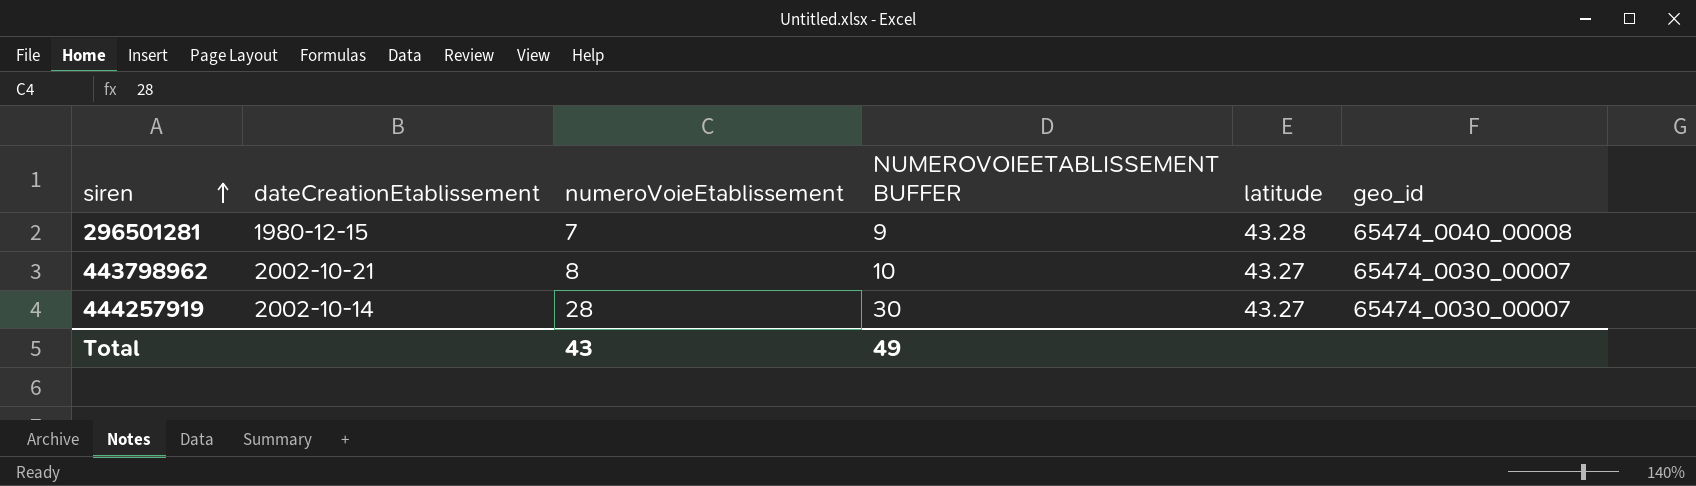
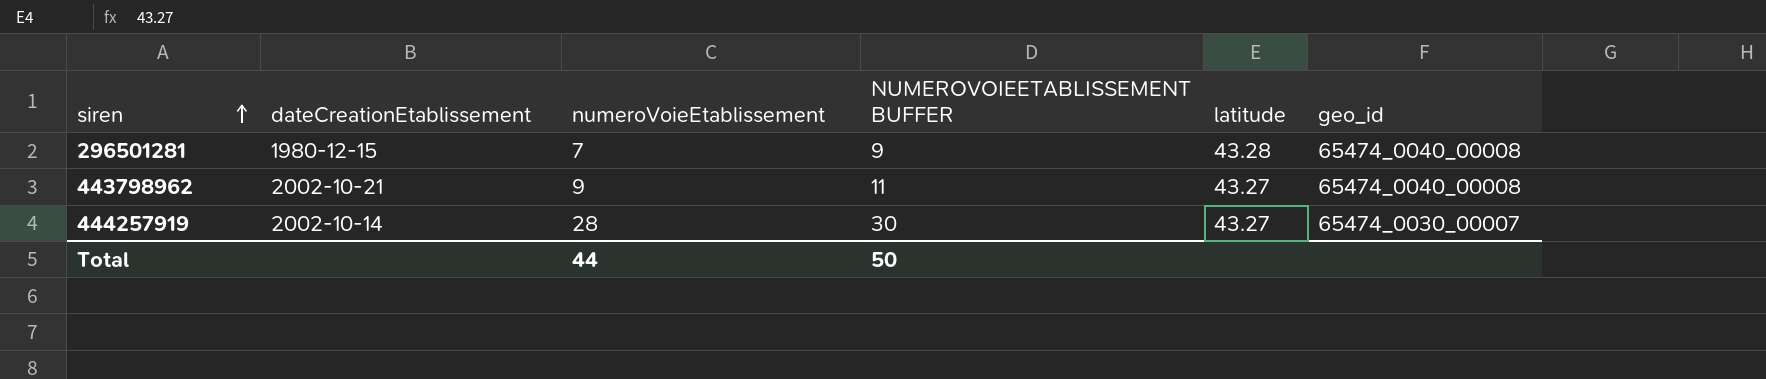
443798962 | numeroVoieEtablissement: 8 -> 9
443798962 | NUMEROVOIEETABLISSEMENT BUFFER: 10 -> 11
443798962 | geo_id: 65474_0030_00007 -> 65474_0040_00008
Total | numeroVoieEtablissement: 43 -> 44
Total | NUMEROVOIEETABLISSEMENT BUFFER: 49 -> 50

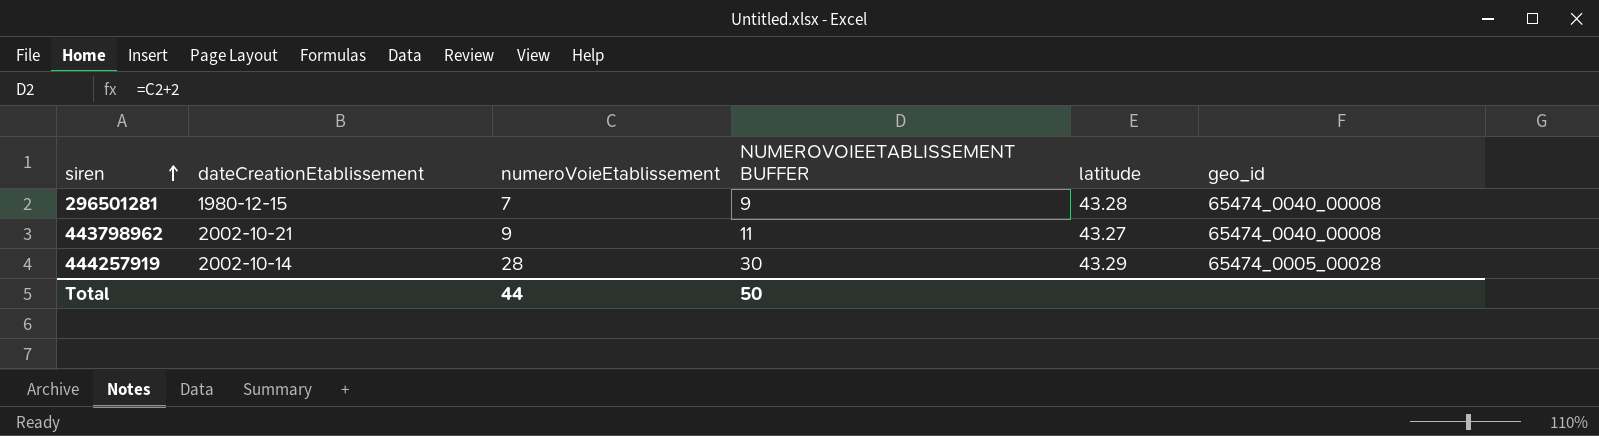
444257919 | latitude: 43.27 -> 43.29
444257919 | geo_id: 65474_0030_00007 -> 65474_0005_00028

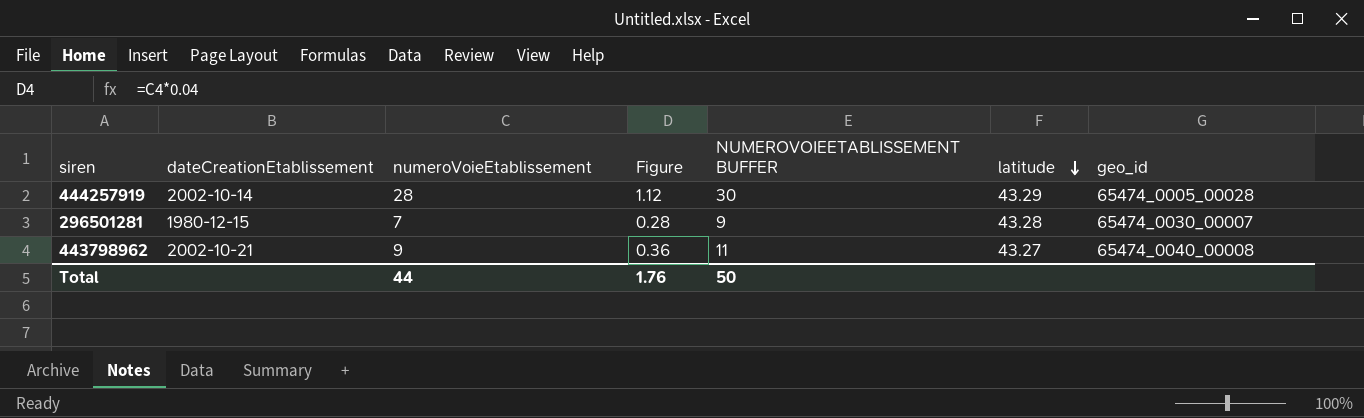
row order: siren ascending -> latitude descending
column Figure | formula: none -> [numeroVoieEtablissement] * 0.04
296501281 | geo_id: 65474_0040_00008 -> 65474_0030_00007

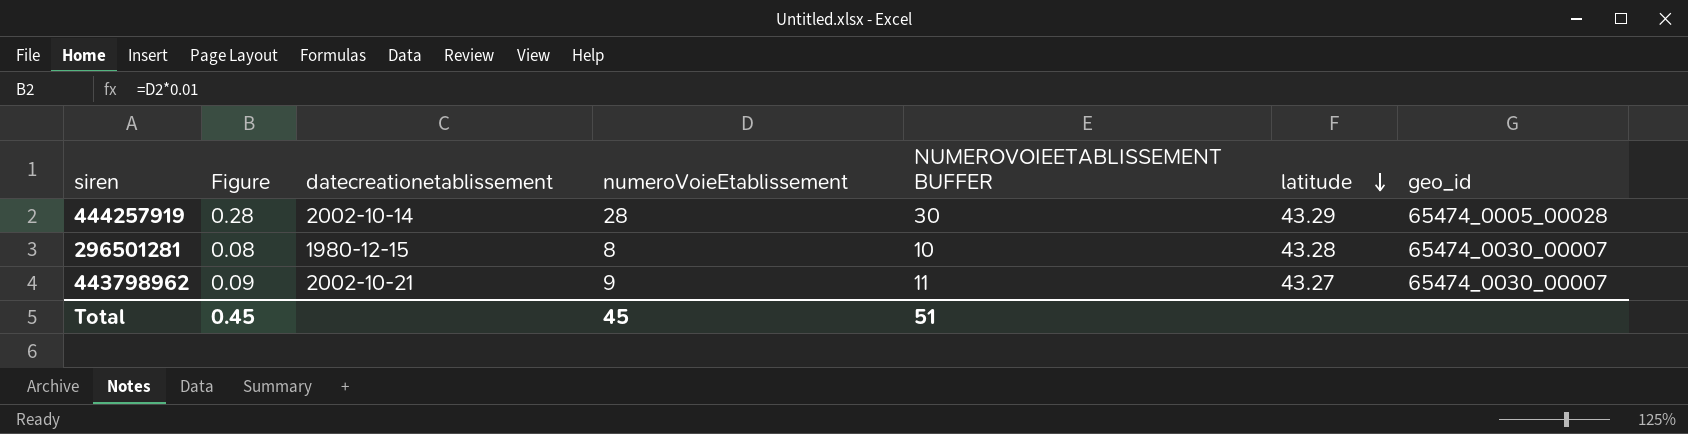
column Figure | formula: [numeroVoieEtablissement] * 0.04 -> [numeroVoieEtablissement] * 0.01
column Figure | position: 4 -> 2
column name: dateCreationEtablissement -> datecreationetablissement
296501281 | numeroVoieEtablissement: 7 -> 8
296501281 | NUMEROVOIEETABLISSEMENT BUFFER: 9 -> 10
443798962 | geo_id: 65474_0040_00008 -> 65474_0030_00007
Total | Figure: 1.76 -> 0.45
Total | numeroVoieEtablissement: 44 -> 45
Total | NUMEROVOIEETABLISSEMENT BUFFER: 50 -> 51

